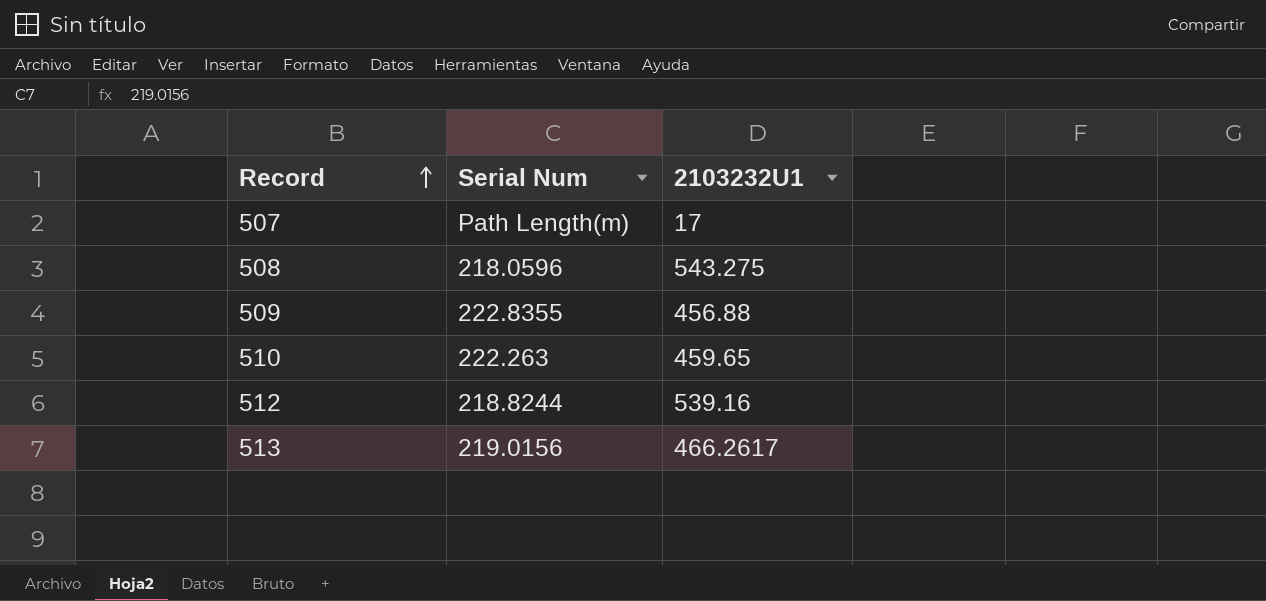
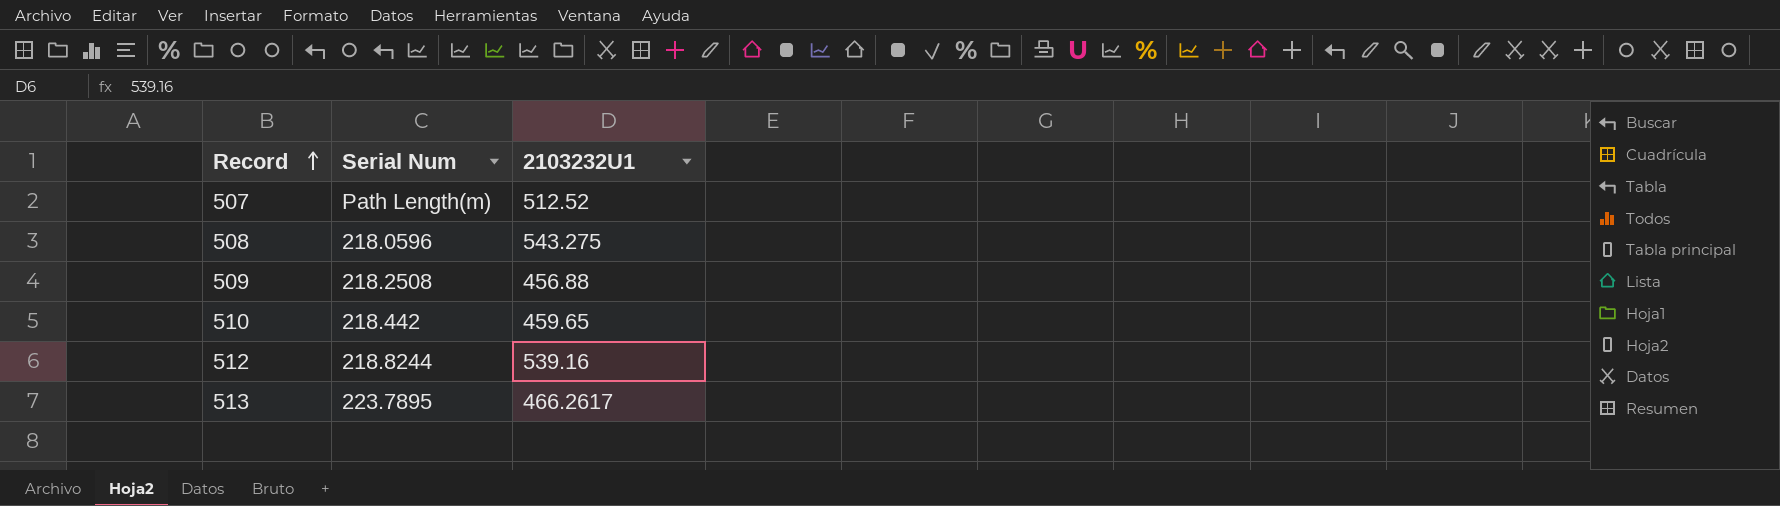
507 | 2103232U1: 17 -> 512.52
509 | Serial Num: 222.8355 -> 218.2508
510 | Serial Num: 222.263 -> 218.442
513 | Serial Num: 219.0156 -> 223.7895

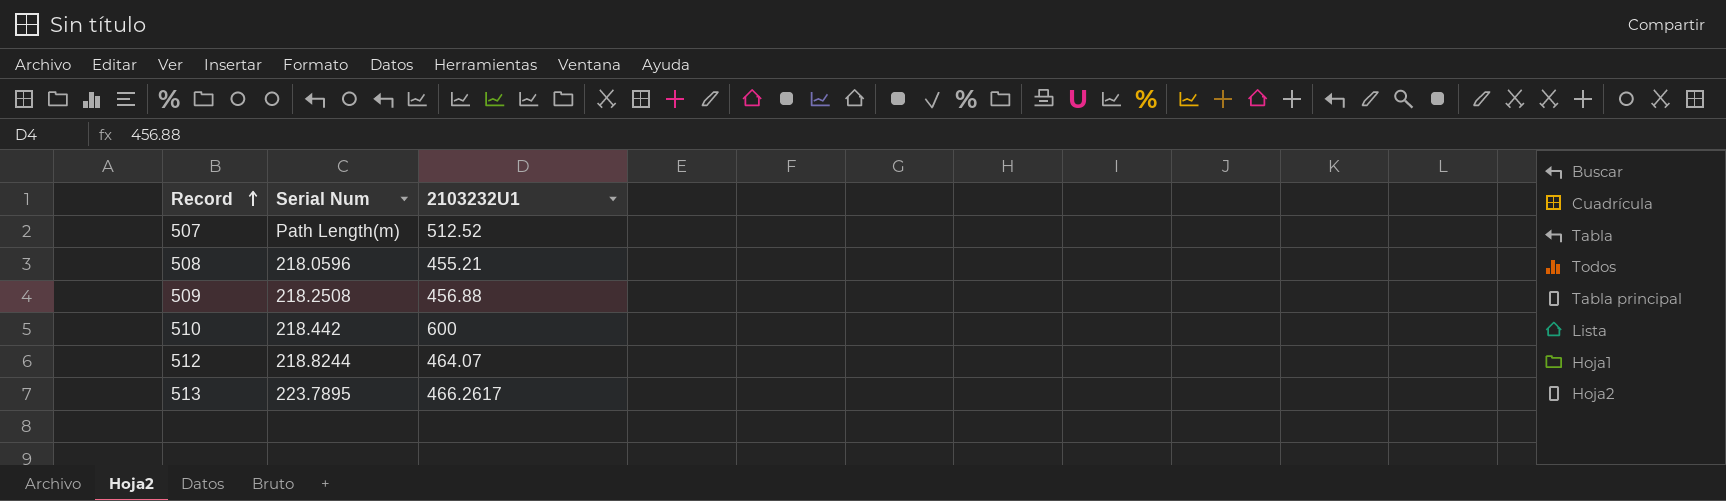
508 | 2103232U1: 543.275 -> 455.21
510 | 2103232U1: 459.65 -> 600
512 | 2103232U1: 539.16 -> 464.07

